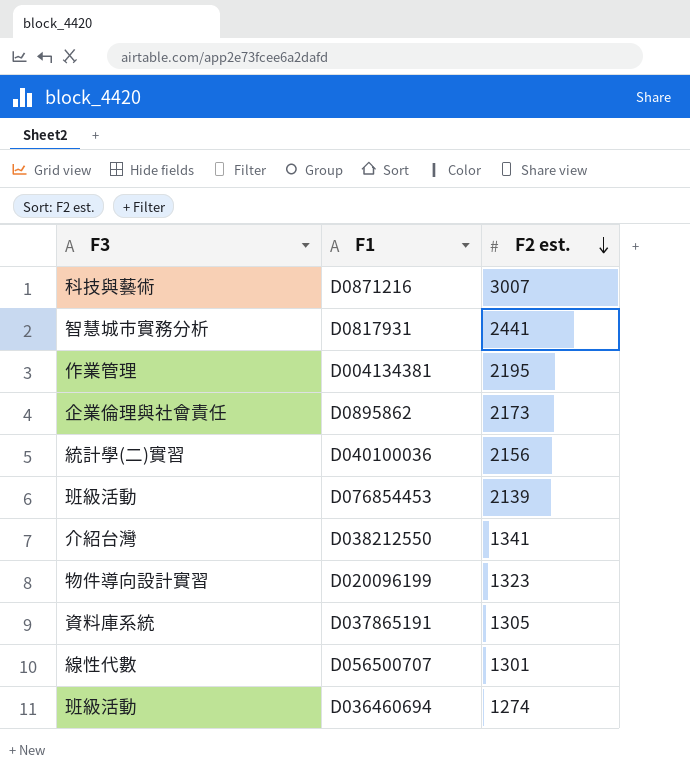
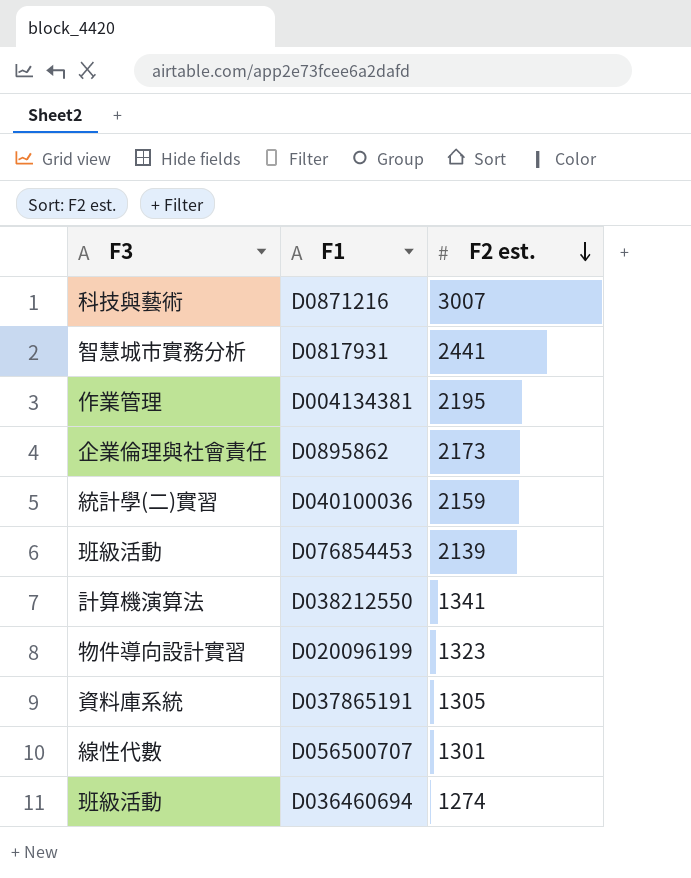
D040100036 | F2 est.: 2156 -> 2159
D038212550 | F3: 介紹台灣 -> 計算機演算法

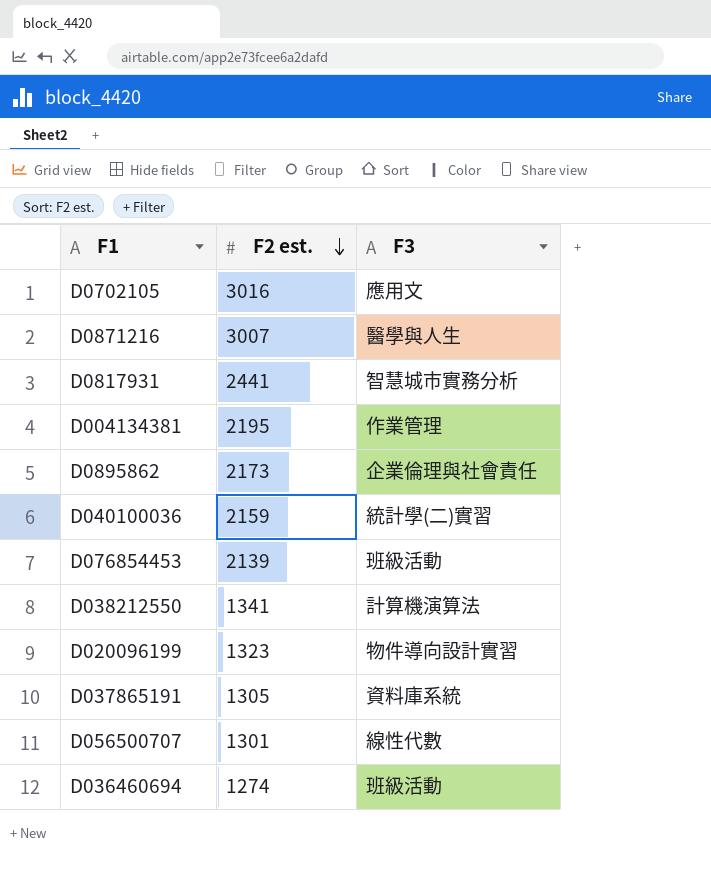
column F3 | position: 1 -> 3
row D0702105: none -> 3016 | 應用文
D0871216 | F3: 科技與藝術 -> 醫學與人生

